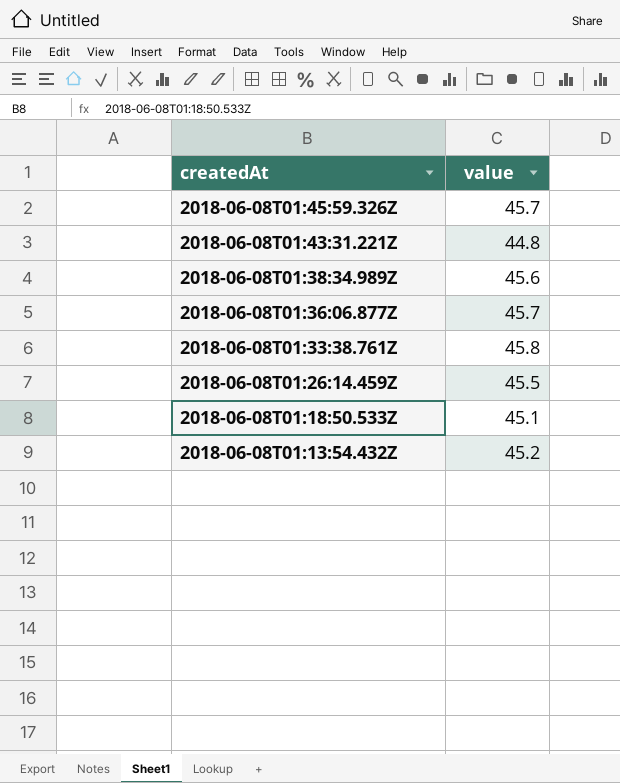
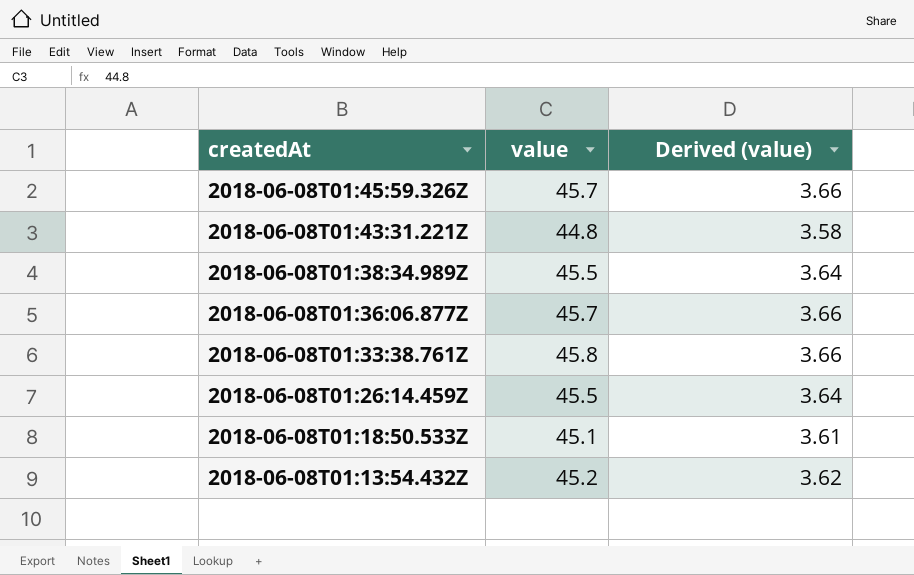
column Derived (value) | formula: none -> [value] * 0.08
2018-06-08T01:38:34.989Z | value: 45.6 -> 45.5

